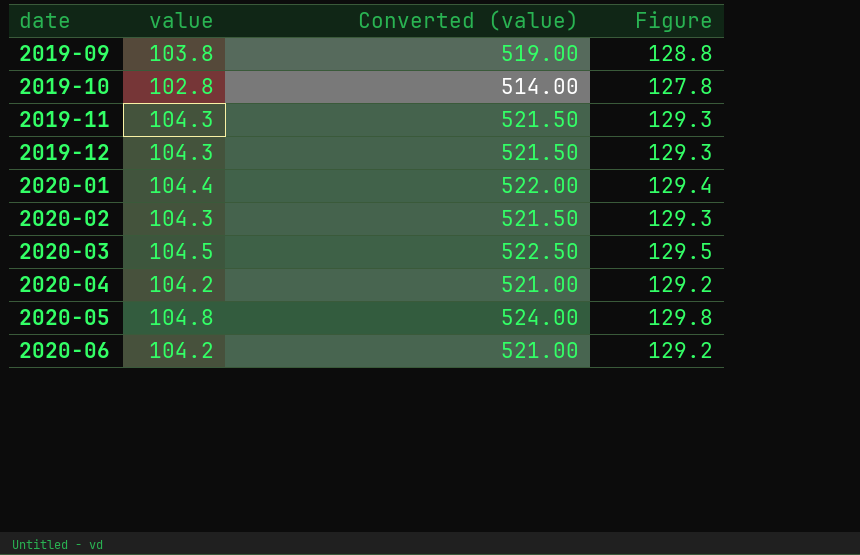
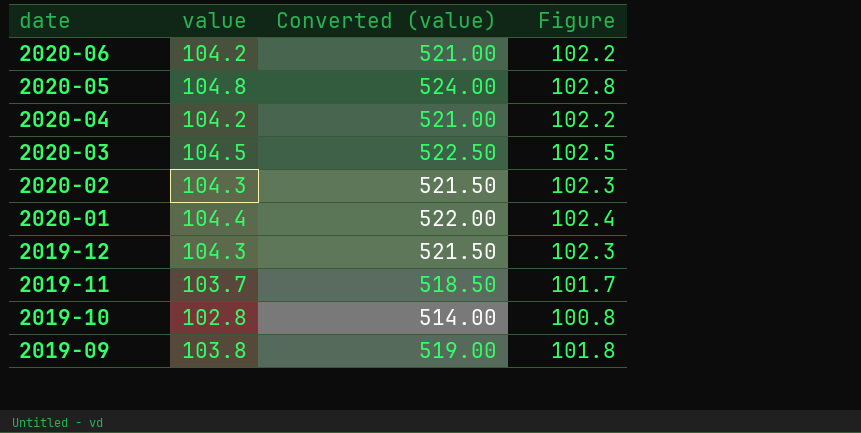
row order: date ascending -> date descending
column Figure | formula: [value] + 25 -> [value] - 2
2019-11 | value: 104.3 -> 103.7
2019-11 | Converted (value): 521.50 -> 518.50

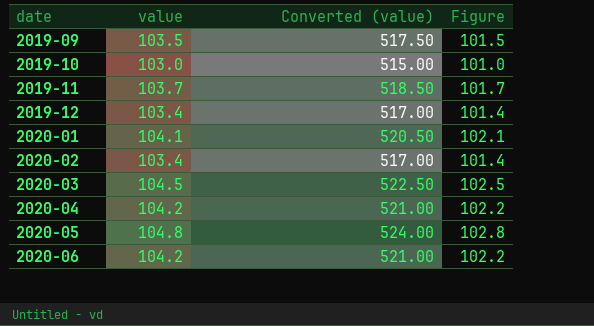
row order: date descending -> date ascending
2019-09 | value: 103.8 -> 103.5
2019-09 | Converted (value): 519.00 -> 517.50
2019-09 | Figure: 101.8 -> 101.5
2019-10 | value: 102.8 -> 103.0
2019-10 | Converted (value): 514.00 -> 515.00
2019-10 | Figure: 100.8 -> 101.0
2019-12 | value: 104.3 -> 103.4
2019-12 | Converted (value): 521.50 -> 517.00
2019-12 | Figure: 102.3 -> 101.4
2020-01 | value: 104.4 -> 104.1
2020-01 | Converted (value): 522.00 -> 520.50
2020-01 | Figure: 102.4 -> 102.1
2020-02 | value: 104.3 -> 103.4
2020-02 | Converted (value): 521.50 -> 517.00
2020-02 | Figure: 102.3 -> 101.4

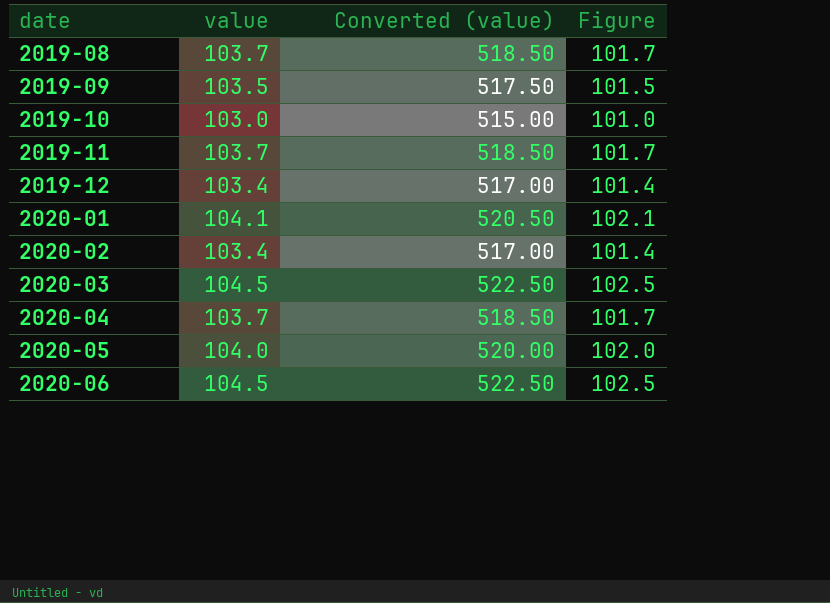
row 2019-08: none -> 103.7 | 518.50 | 101.7
2020-04 | value: 104.2 -> 103.7
2020-04 | Converted (value): 521.00 -> 518.50
2020-04 | Figure: 102.2 -> 101.7
2020-05 | value: 104.8 -> 104.0
2020-05 | Converted (value): 524.00 -> 520.00
2020-05 | Figure: 102.8 -> 102.0
2020-06 | value: 104.2 -> 104.5
2020-06 | Converted (value): 521.00 -> 522.50
2020-06 | Figure: 102.2 -> 102.5

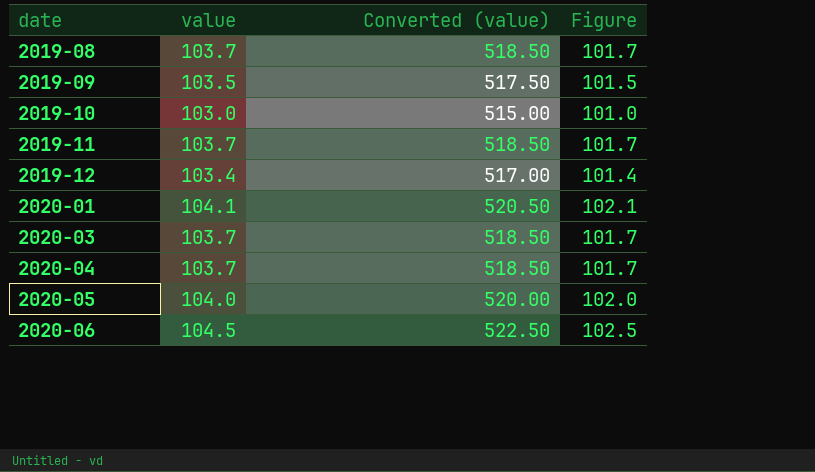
row 2020-02: 103.4 | 517.00 | 101.4 -> none
2020-03 | value: 104.5 -> 103.7
2020-03 | Converted (value): 522.50 -> 518.50
2020-03 | Figure: 102.5 -> 101.7

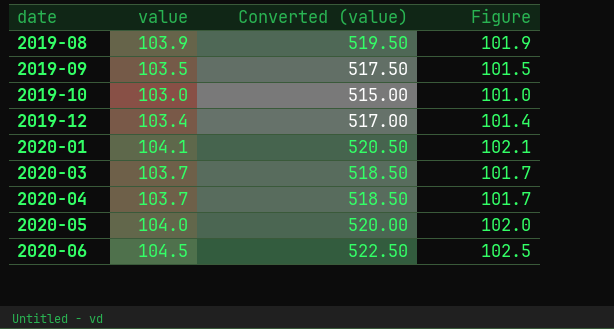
row 2019-11: 103.7 | 518.50 | 101.7 -> none
2019-08 | value: 103.7 -> 103.9
2019-08 | Converted (value): 518.50 -> 519.50
2019-08 | Figure: 101.7 -> 101.9

